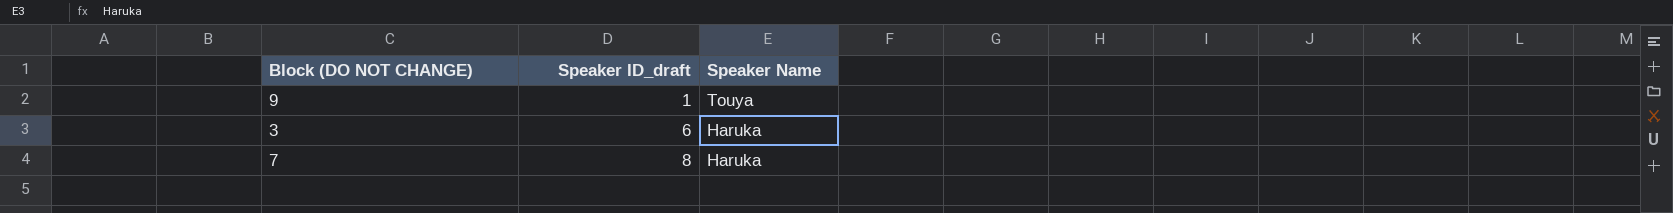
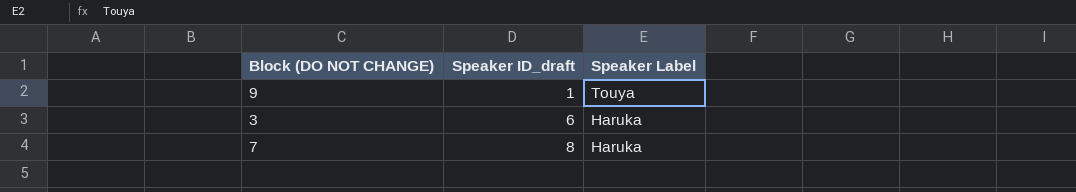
column name: Speaker Name -> Speaker Label

